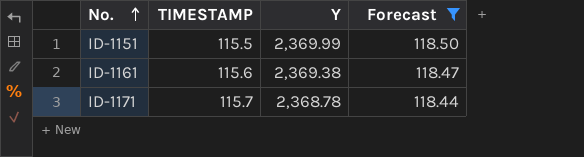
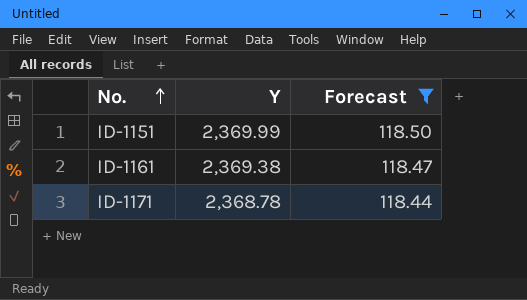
column TIMESTAMP | position: 2 -> none

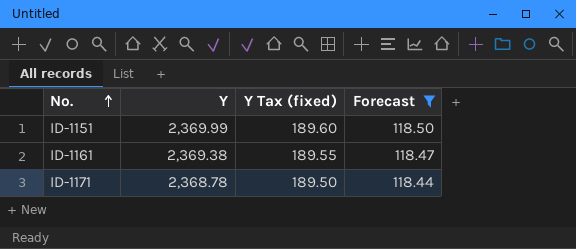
column Y Tax (fixed) | formula: none -> [Y] * 0.08

